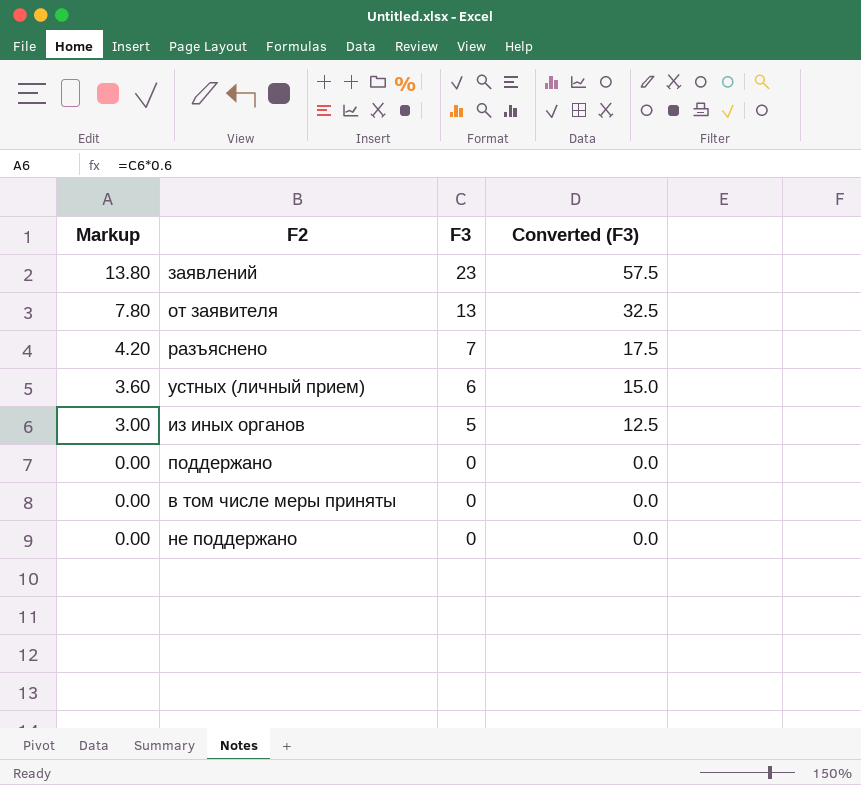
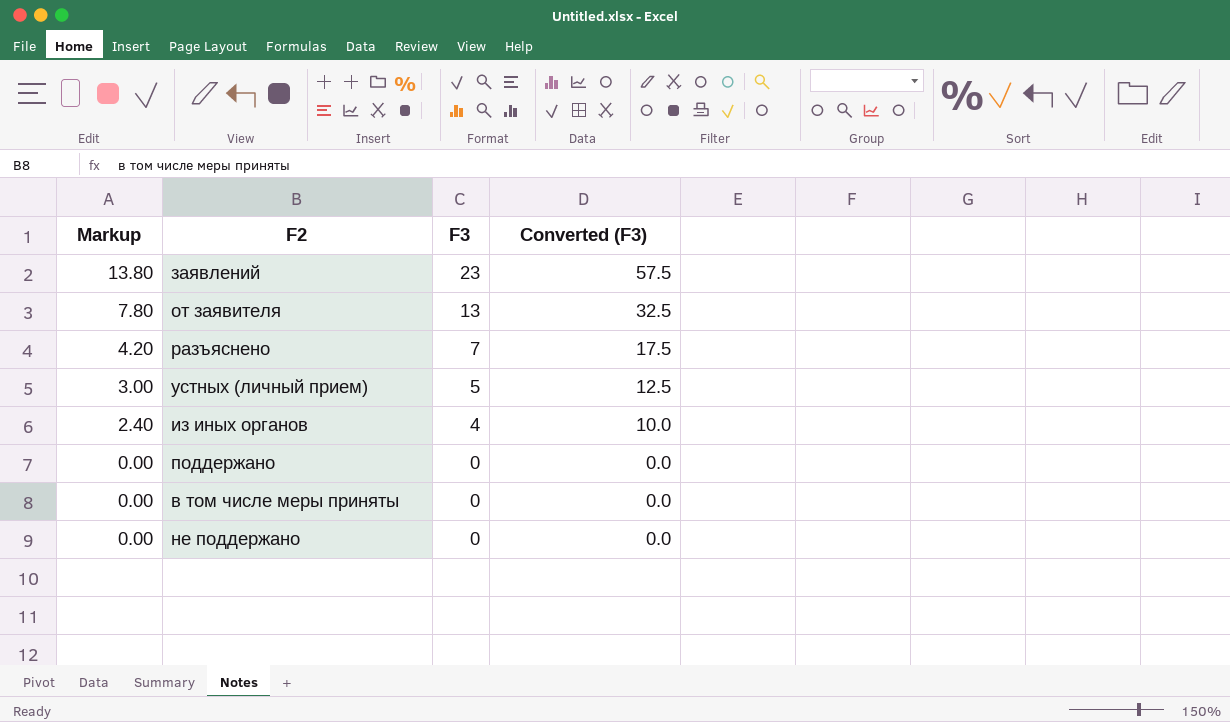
устных (личный прием) | Markup: 3.60 -> 3.00
устных (личный прием) | F3: 6 -> 5
устных (личный прием) | Converted (F3): 15.0 -> 12.5
из иных органов | Markup: 3.00 -> 2.40
из иных органов | F3: 5 -> 4
из иных органов | Converted (F3): 12.5 -> 10.0

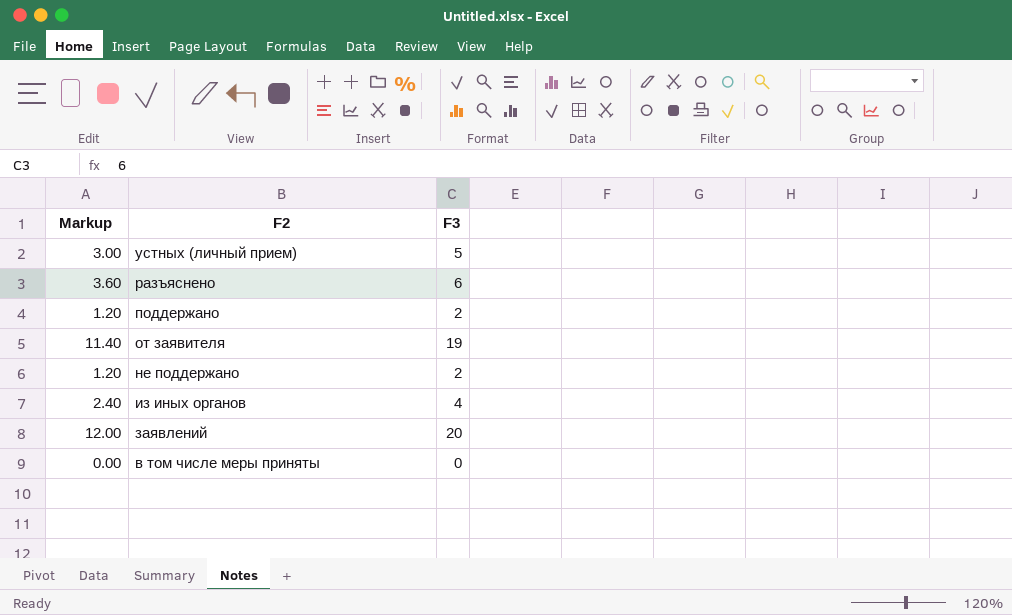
row order: Markup descending -> F2 descending
column Converted (F3) | formula: [F3] * 2.5 -> none
разъяснено | Markup: 4.20 -> 3.60
разъяснено | F3: 7 -> 6
поддержано | Markup: 0.00 -> 1.20
поддержано | F3: 0 -> 2
от заявителя | Markup: 7.80 -> 11.40
от заявителя | F3: 13 -> 19
не поддержано | Markup: 0.00 -> 1.20
не поддержано | F3: 0 -> 2
заявлений | Markup: 13.80 -> 12.00
заявлений | F3: 23 -> 20

